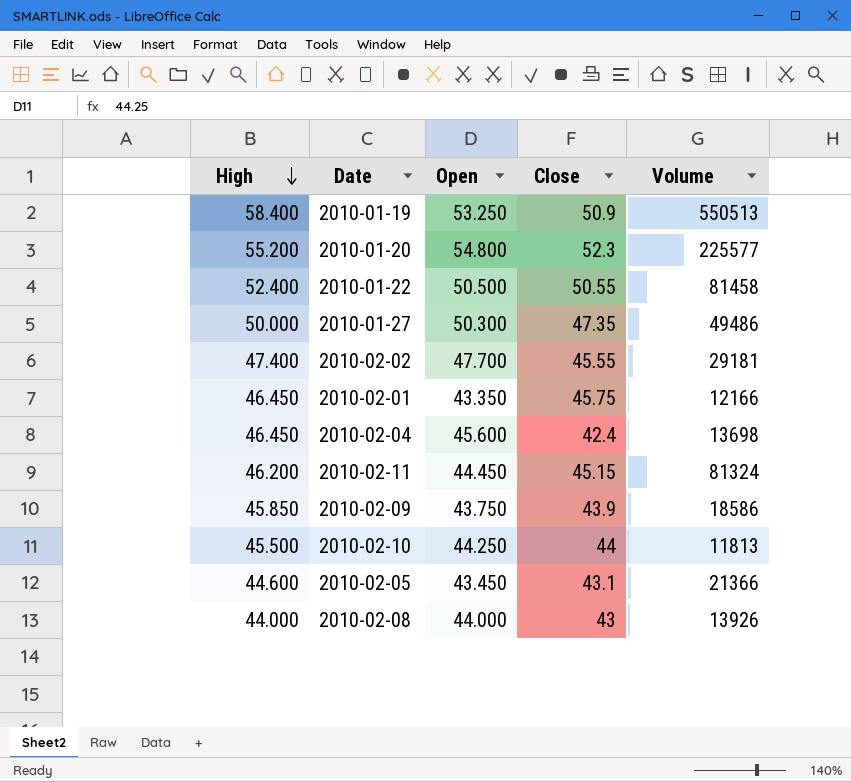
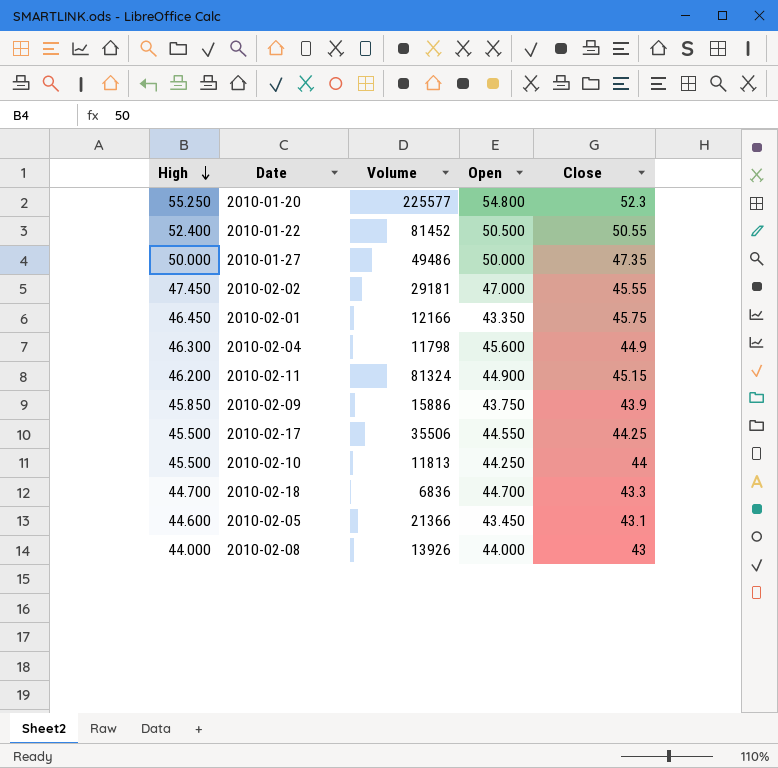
column Volume | position: 5 -> 3
row 2010-01-19: 58.400 | 53.250 | 50.9 | 550513 -> none
2010-01-20 | High: 55.200 -> 55.250
2010-01-22 | Volume: 81458 -> 81452
2010-01-27 | Open: 50.300 -> 50.000
2010-02-02 | High: 47.400 -> 47.450
2010-02-02 | Open: 47.700 -> 47.000
2010-02-04 | High: 46.450 -> 46.300
2010-02-04 | Volume: 13698 -> 11798
2010-02-04 | Close: 42.4 -> 44.9
2010-02-11 | Open: 44.450 -> 44.900
2010-02-09 | Volume: 18586 -> 15886
row 2010-02-17: none -> 45.500 | 35506 | 44.550 | 44.25
row 2010-02-18: none -> 44.700 | 6836 | 44.700 | 43.3

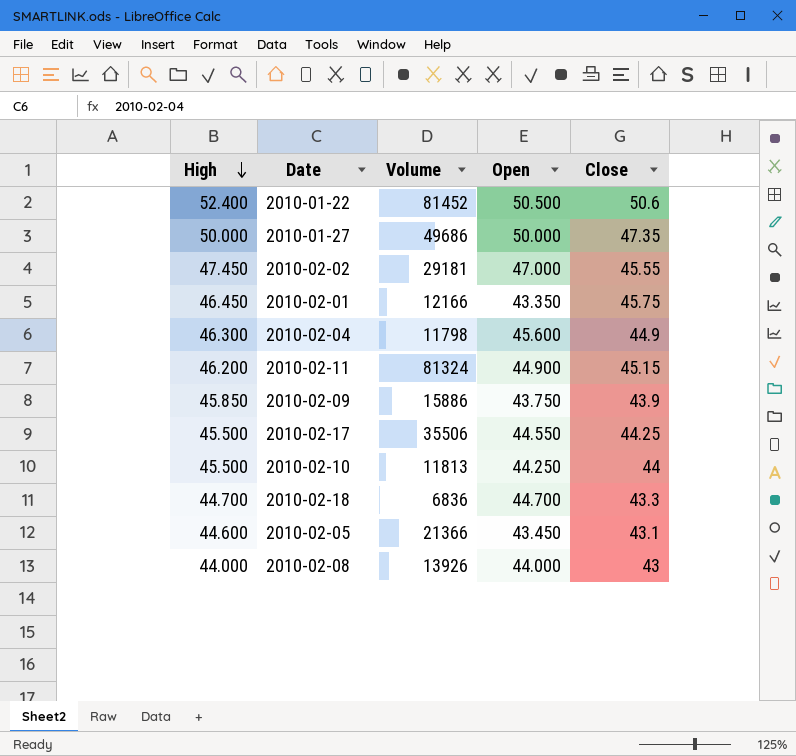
row 2010-01-20: 55.250 | 225577 | 54.800 | 52.3 -> none
2010-01-22 | Close: 50.55 -> 50.6
2010-01-27 | Volume: 49486 -> 49686

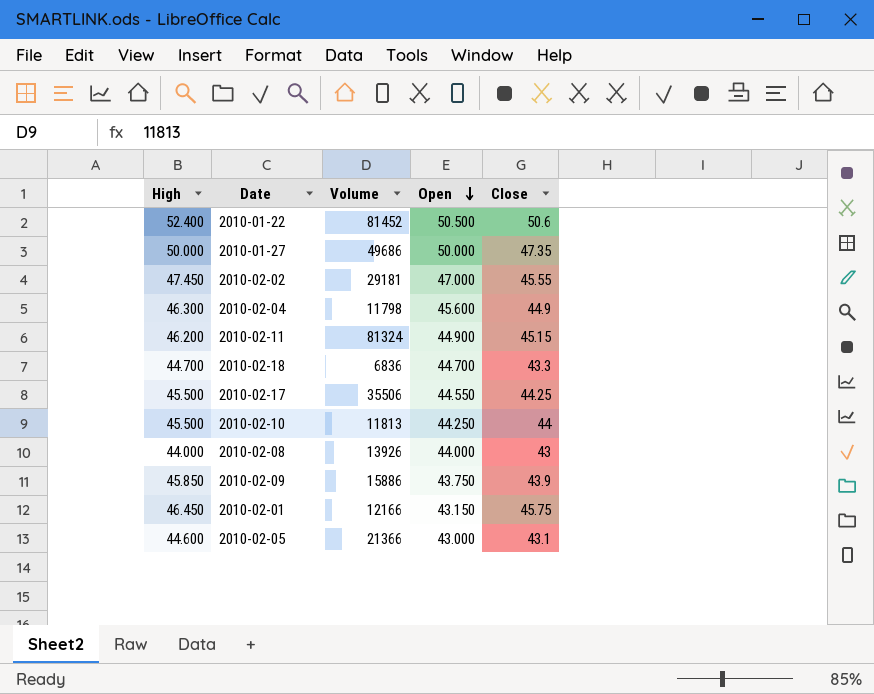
row order: High descending -> Open descending
2010-02-01 | Open: 43.350 -> 43.150
2010-02-05 | Open: 43.450 -> 43.000

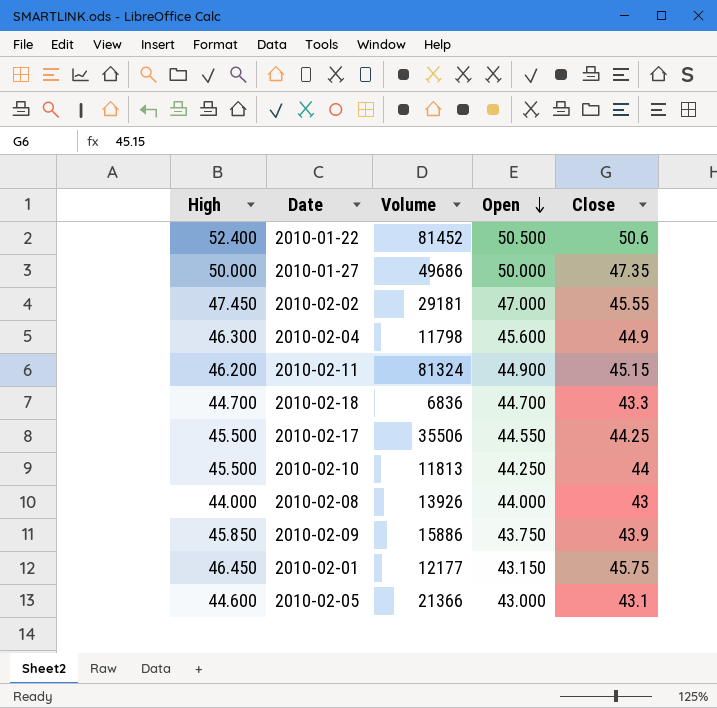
2010-02-01 | Volume: 12166 -> 12177

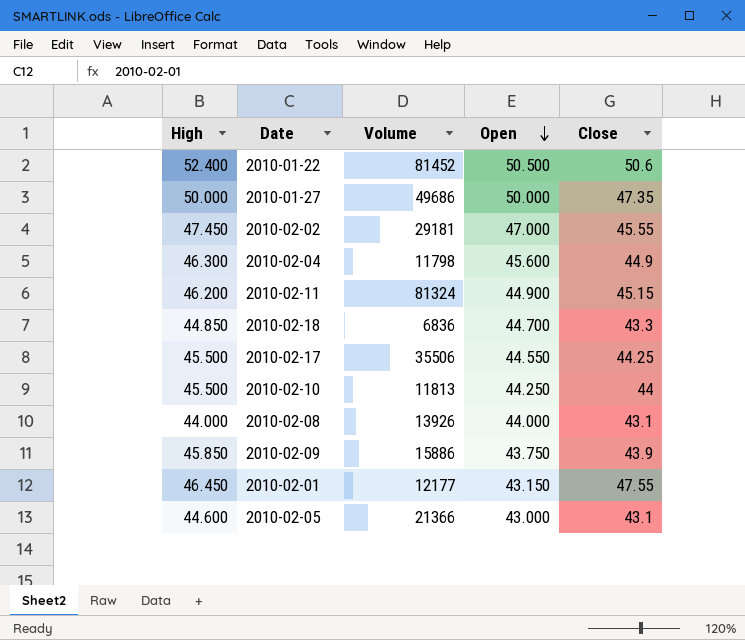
2010-02-18 | High: 44.700 -> 44.850
2010-02-08 | Close: 43 -> 43.1
2010-02-01 | Close: 45.75 -> 47.55

